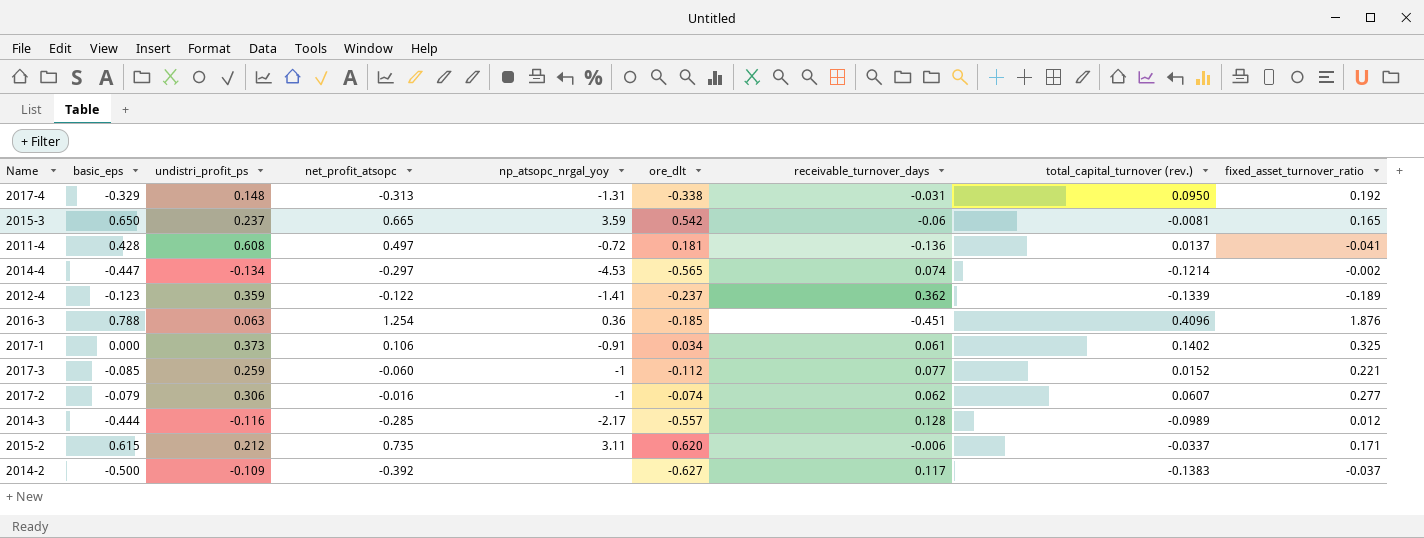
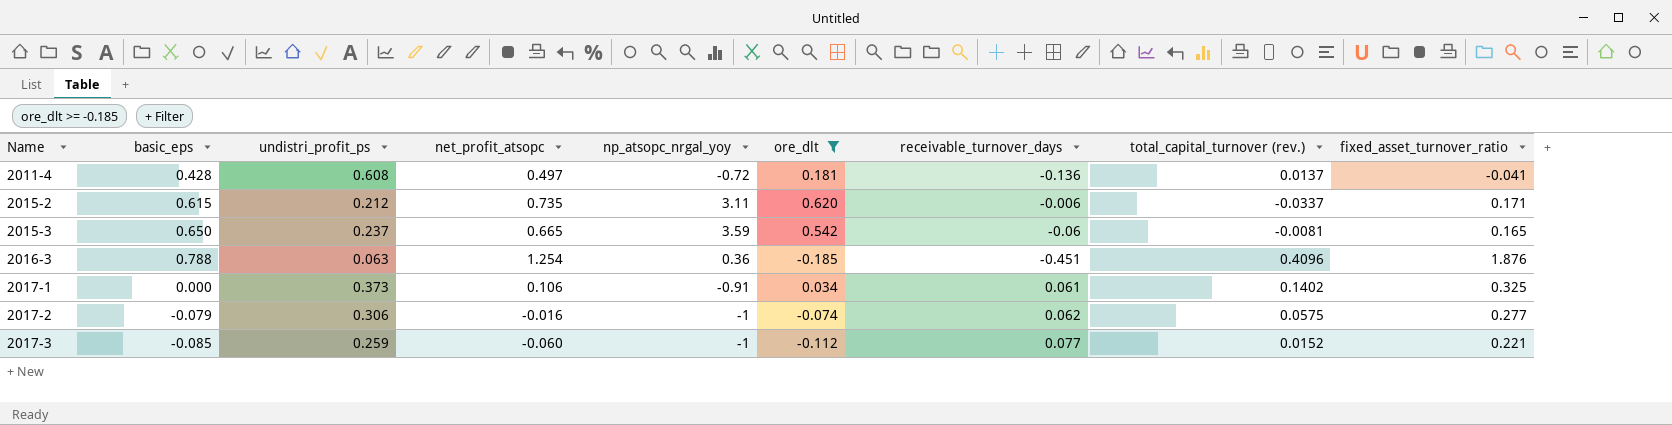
filter: none -> ore_dlt >= -0.185
row order: none -> Name ascending
2017-2 | total_capital_turnover (rev.): 0.0607 -> 0.0575

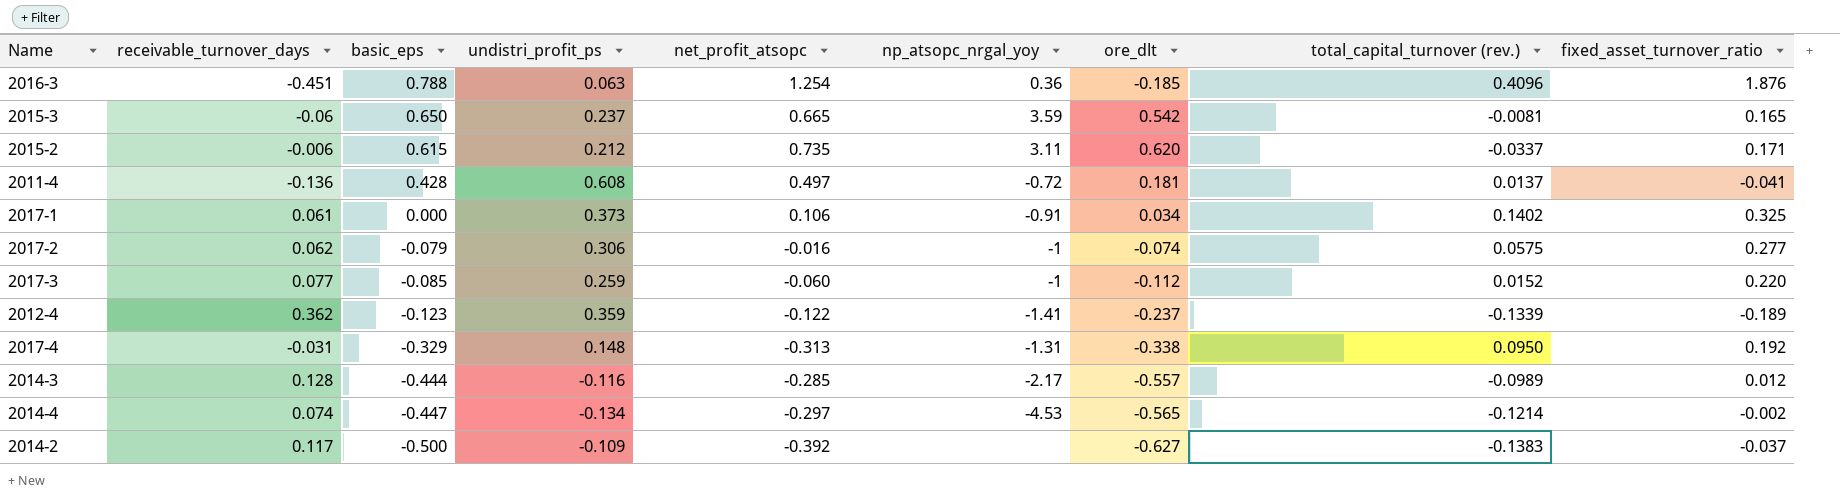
filter: ore_dlt >= -0.185 -> none
row order: Name ascending -> basic_eps descending
column receivable_turnover_days | position: 7 -> 2
2017-3 | fixed_asset_turnover_ratio: 0.221 -> 0.220

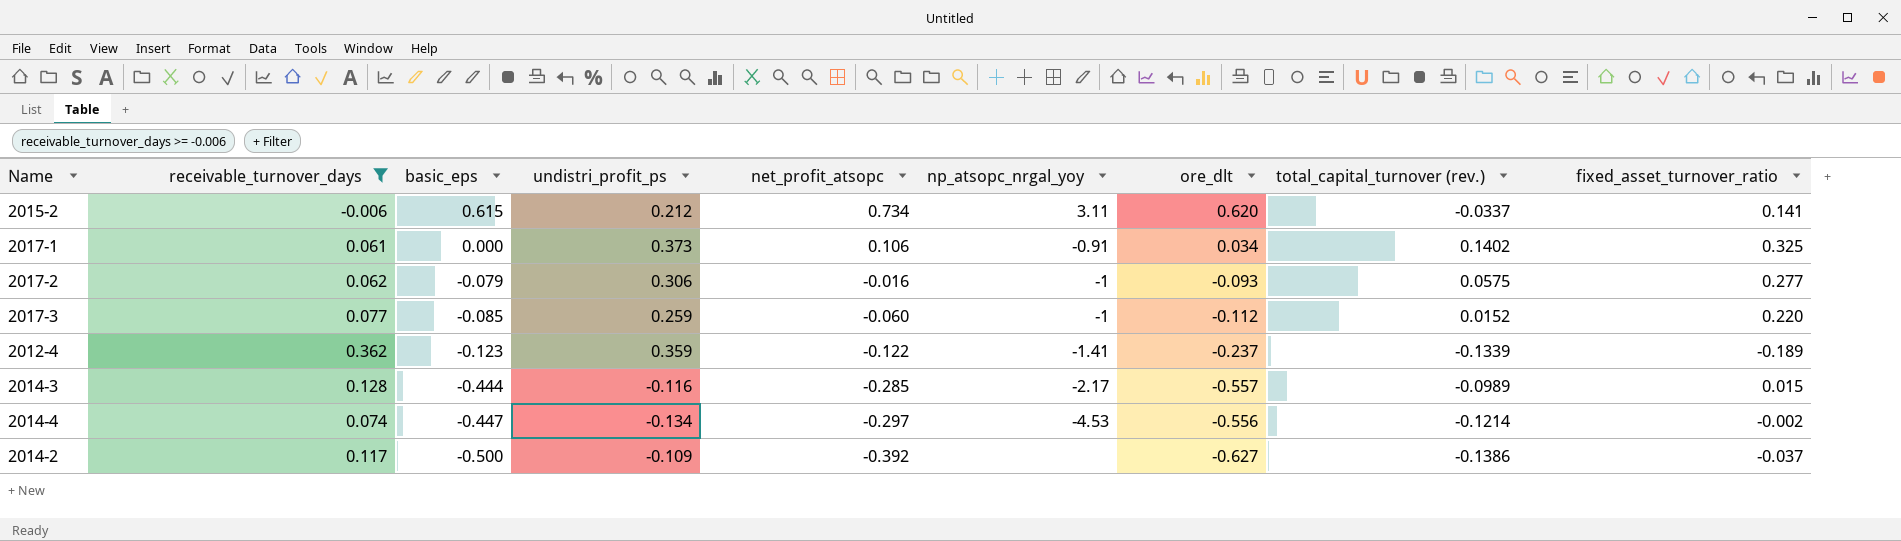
filter: none -> receivable_turnover_days >= -0.006
2015-2 | net_profit_atsopc: 0.735 -> 0.734
2015-2 | fixed_asset_turnover_ratio: 0.171 -> 0.141
2017-2 | ore_dlt: -0.074 -> -0.093
2014-3 | fixed_asset_turnover_ratio: 0.012 -> 0.015
2014-4 | ore_dlt: -0.565 -> -0.556
2014-2 | total_capital_turnover (rev.): -0.1383 -> -0.1386

